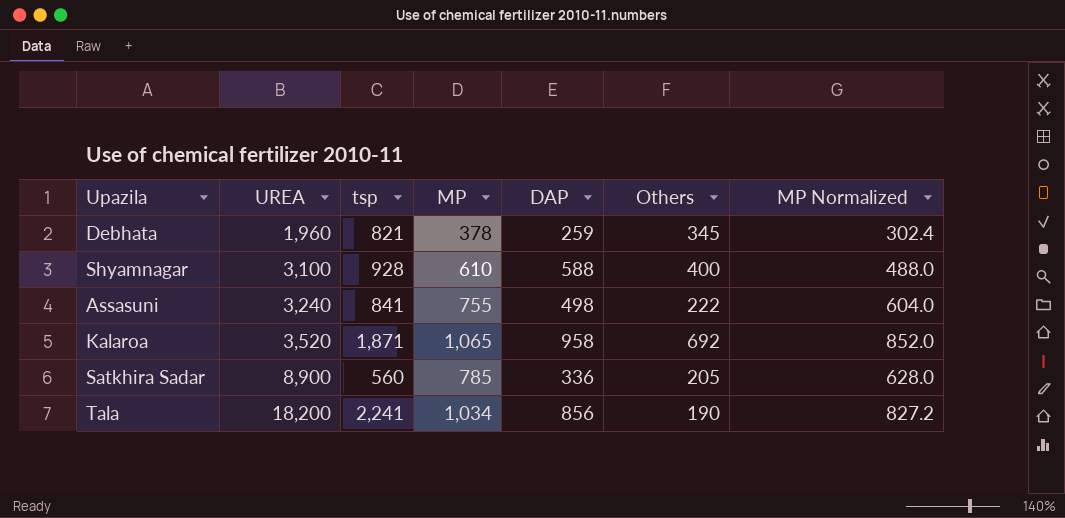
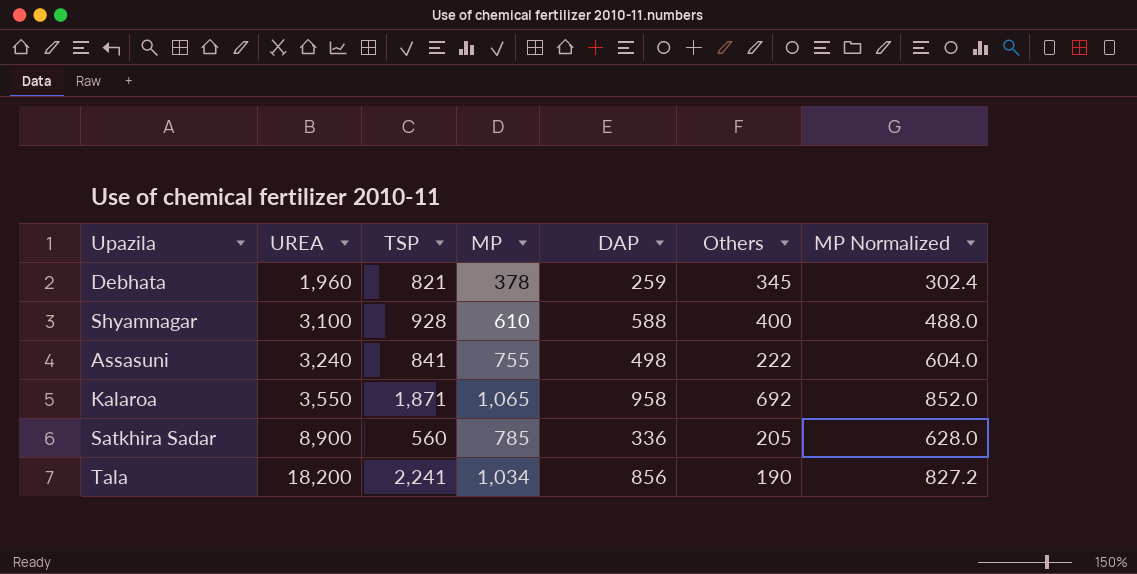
column name: tsp -> TSP
Kalaroa | UREA: 3,520 -> 3,550

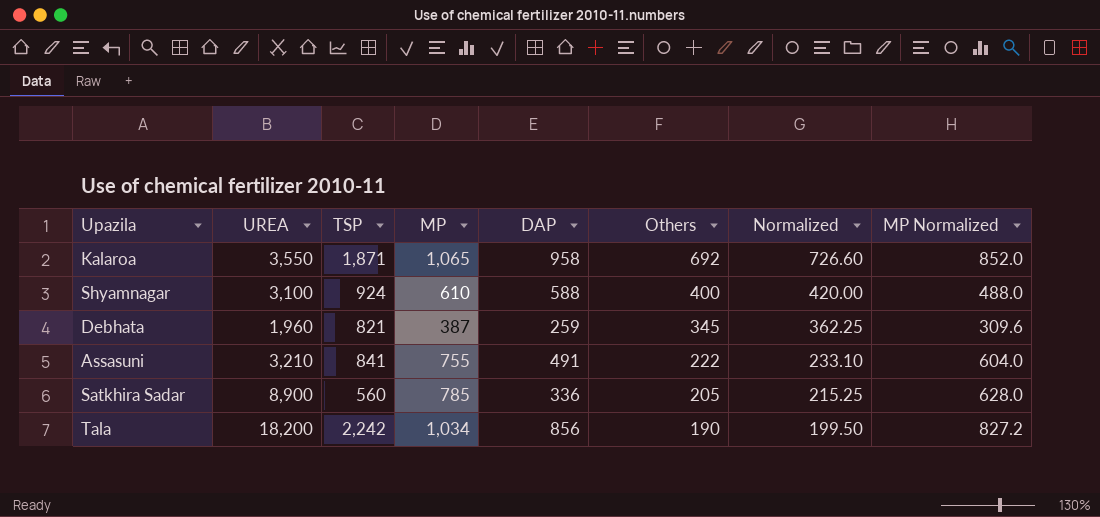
row order: UREA ascending -> Others descending
column Normalized | formula: none -> [Others] * 1.05
Shyamnagar | TSP: 928 -> 924
Debhata | MP: 378 -> 387
Debhata | MP Normalized: 302.4 -> 309.6
Assasuni | UREA: 3,240 -> 3,210
Assasuni | DAP: 498 -> 491
Tala | TSP: 2,241 -> 2,242

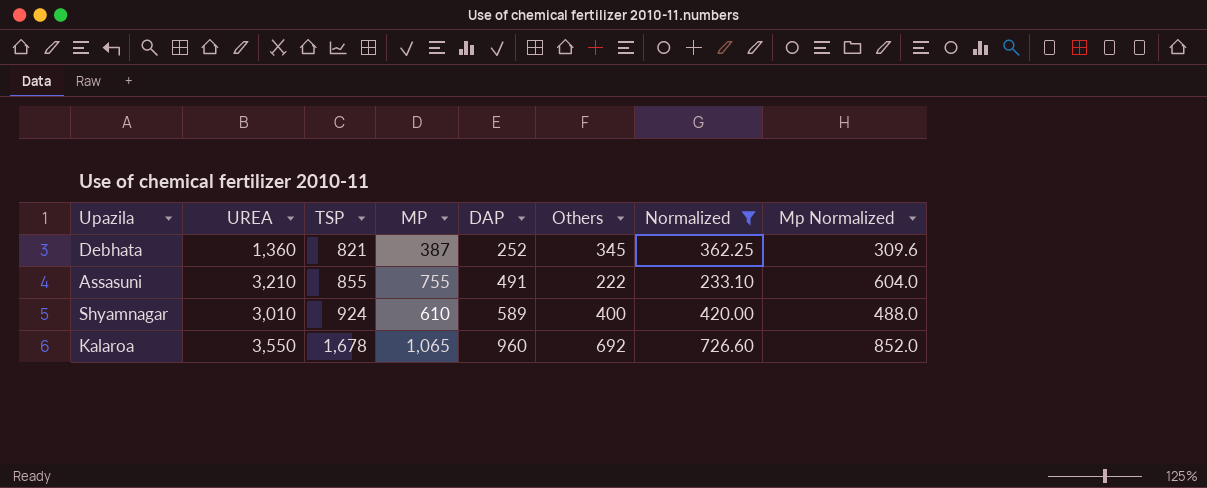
filter: none -> Normalized >= 233.10
row order: Others descending -> TSP ascending
column name: MP Normalized -> Mp Normalized
Debhata | UREA: 1,960 -> 1,360
Debhata | DAP: 259 -> 252
Assasuni | TSP: 841 -> 855
Shyamnagar | UREA: 3,100 -> 3,010
Shyamnagar | DAP: 588 -> 589
Kalaroa | TSP: 1,871 -> 1,678
Kalaroa | DAP: 958 -> 960

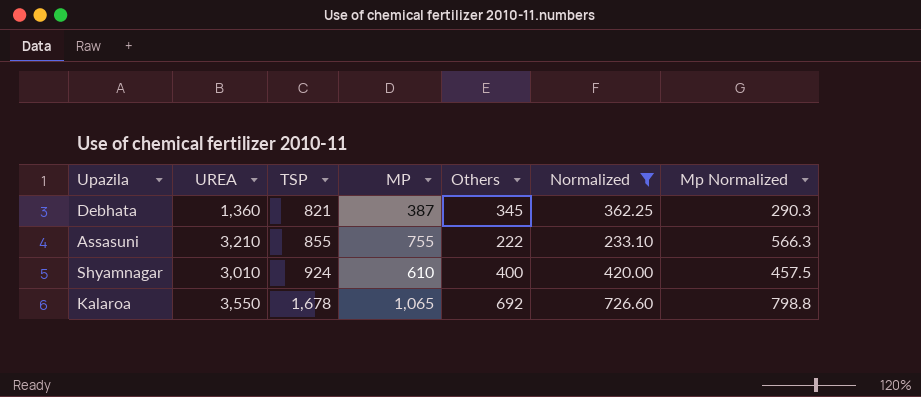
column DAP | position: 5 -> none
column Mp Normalized | formula: [MP] * 0.8 -> [MP] * 0.75

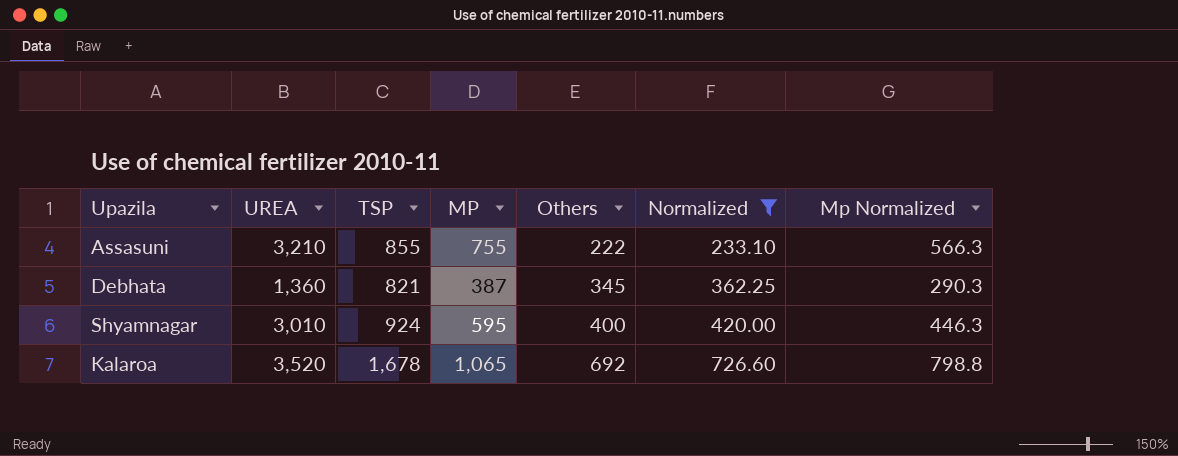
row order: TSP ascending -> Others ascending
Shyamnagar | MP: 610 -> 595
Shyamnagar | Mp Normalized: 457.5 -> 446.3
Kalaroa | UREA: 3,550 -> 3,520

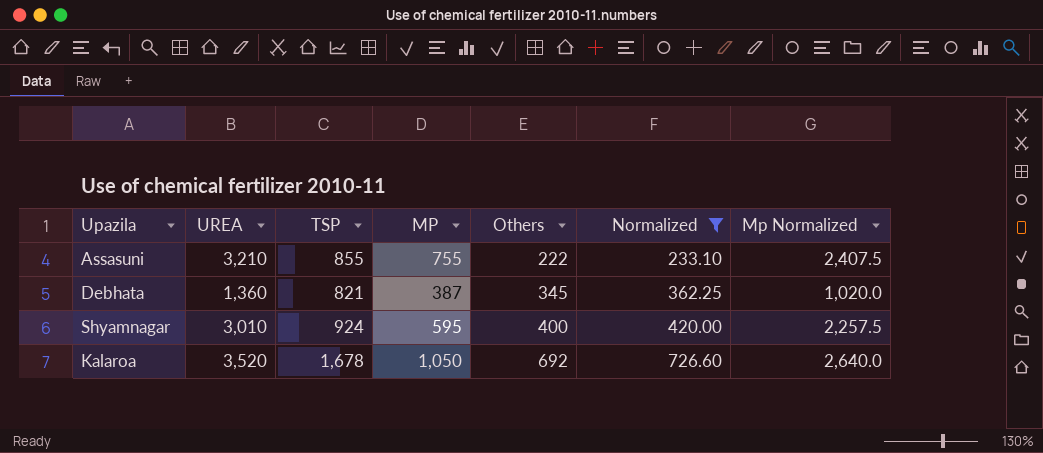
column Mp Normalized | formula: [MP] * 0.75 -> [UREA] * 0.75
Kalaroa | MP: 1,065 -> 1,050

